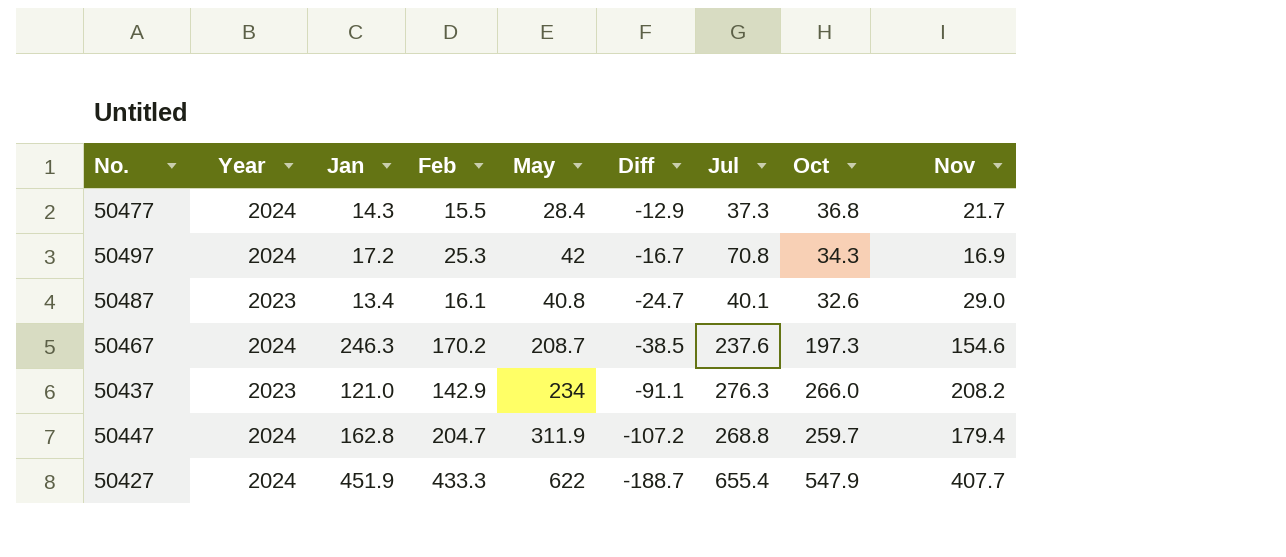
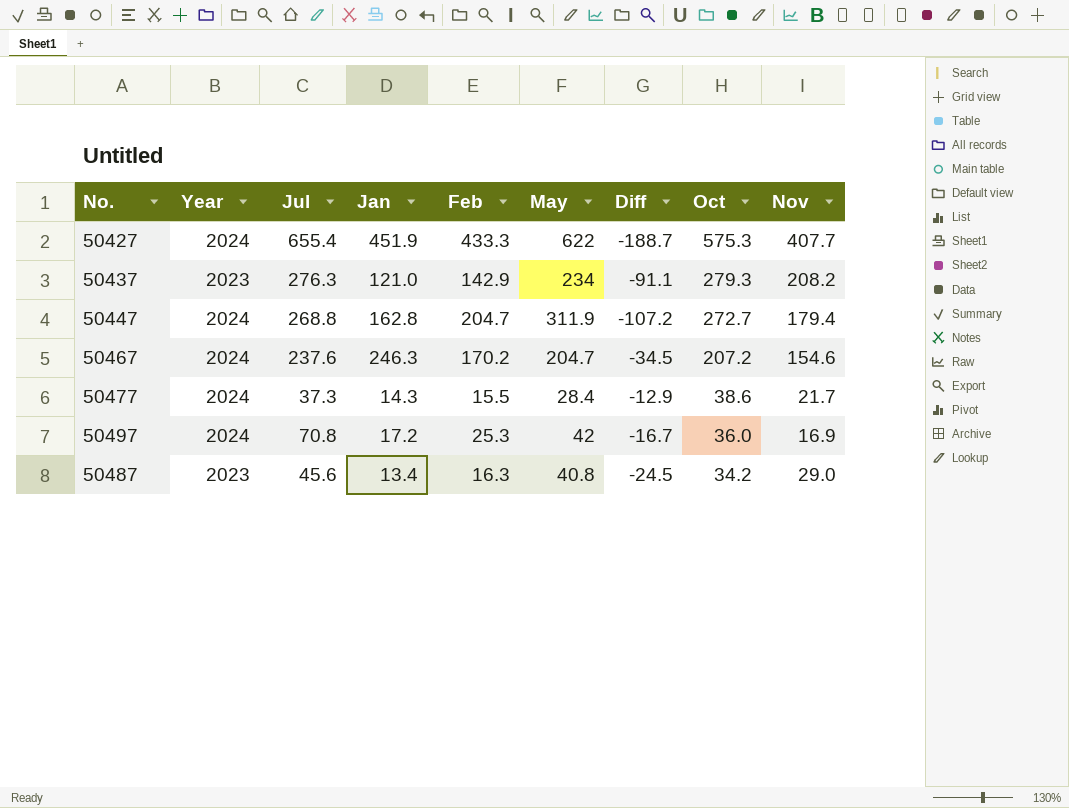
row order: Diff descending -> Oct descending
column Jul | position: 7 -> 3
50427 | Oct: 547.9 -> 575.3
50437 | Oct: 266.0 -> 279.3
50447 | Oct: 259.7 -> 272.7
50467 | May: 208.7 -> 204.7
50467 | Diff: -38.5 -> -34.5
50467 | Oct: 197.3 -> 207.2
50477 | Oct: 36.8 -> 38.6
50497 | Oct: 34.3 -> 36.0
50487 | Jul: 40.1 -> 45.6
50487 | Feb: 16.1 -> 16.3
50487 | Diff: -24.7 -> -24.5
50487 | Oct: 32.6 -> 34.2

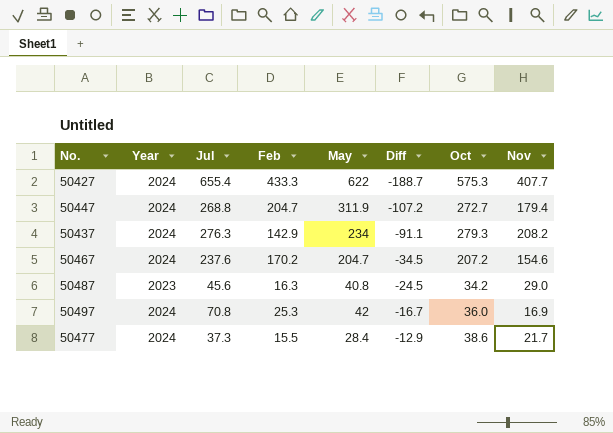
row order: Oct descending -> Diff ascending
column Jan | position: 4 -> none
50437 | Year: 2023 -> 2024

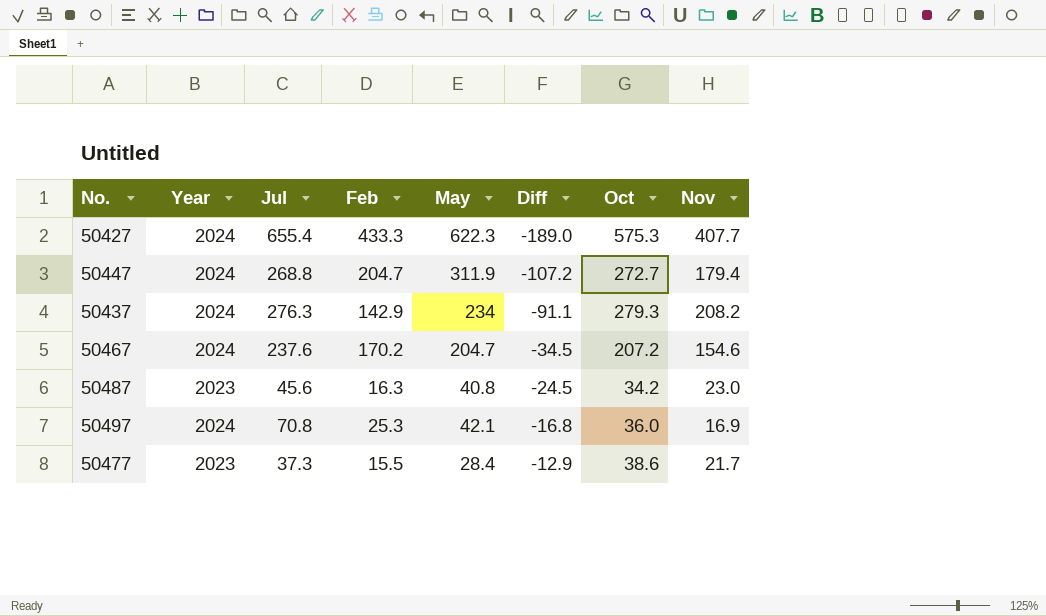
50427 | May: 622 -> 622.3
50427 | Diff: -188.7 -> -189.0
50487 | Nov: 29.0 -> 23.0
50497 | May: 42 -> 42.1
50497 | Diff: -16.7 -> -16.8
50477 | Year: 2024 -> 2023

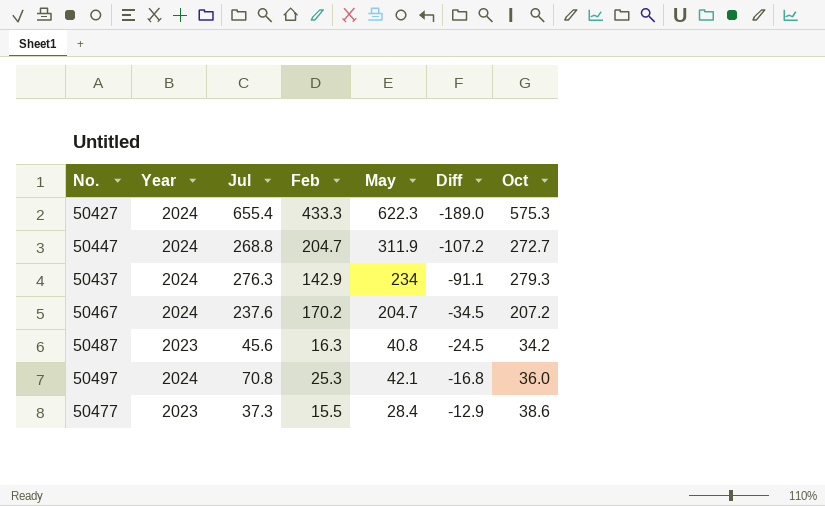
column Nov | position: 8 -> none

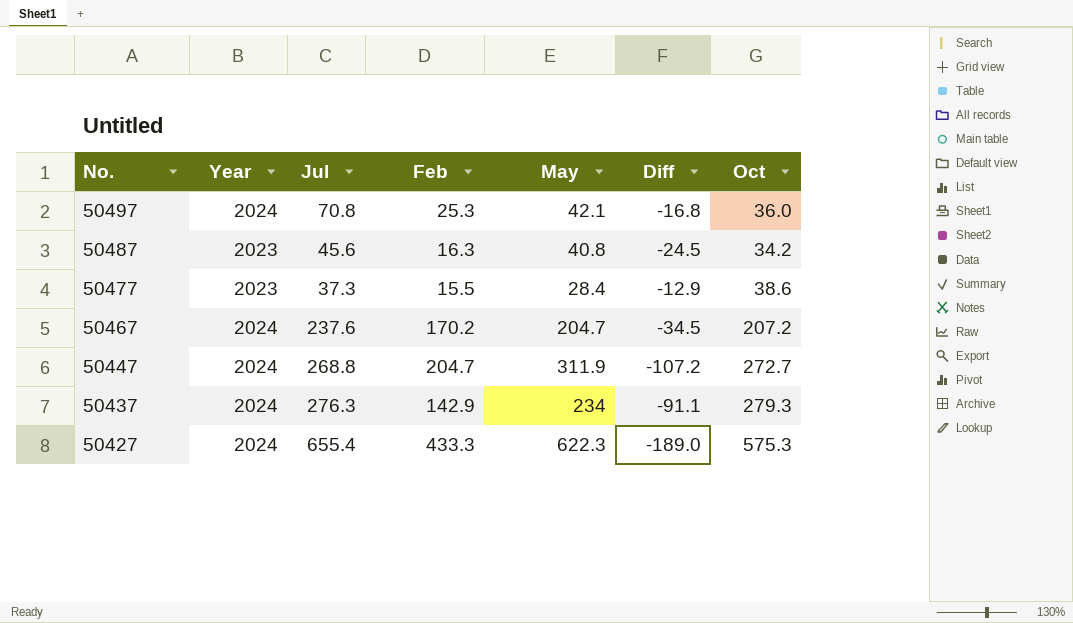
row order: Diff ascending -> No. descending

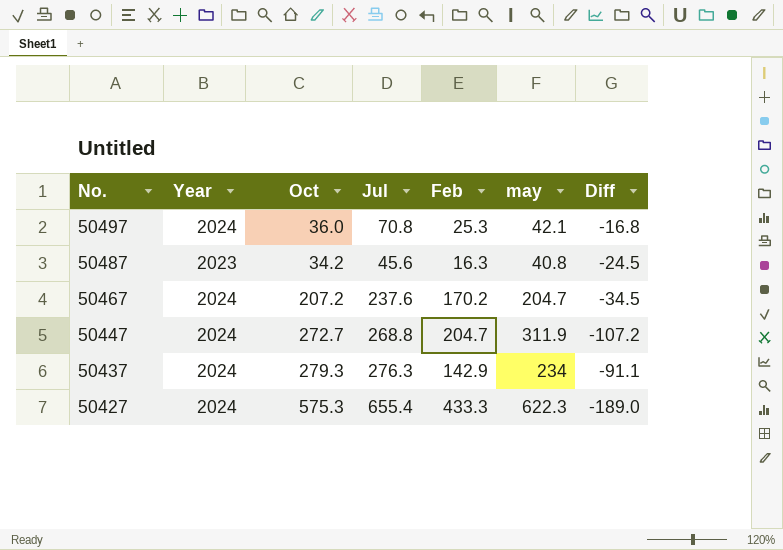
column Oct | position: 7 -> 3
column name: May -> may
row 50477: 2023 | 37.3 | 15.5 | 28.4 | -12.9 | 38.6 -> none

